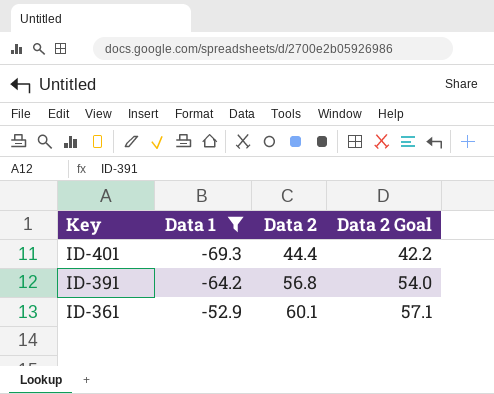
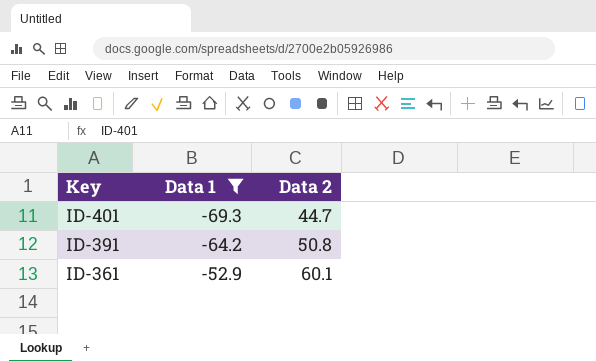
column Data 2 Goal | formula: [Data 2] * 0.95 -> none
ID-401 | Data 2: 44.4 -> 44.7
ID-391 | Data 2: 56.8 -> 50.8

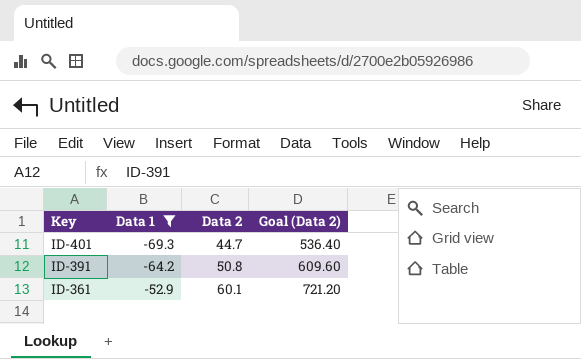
column Goal (Data 2) | formula: none -> [Data 2] * 12

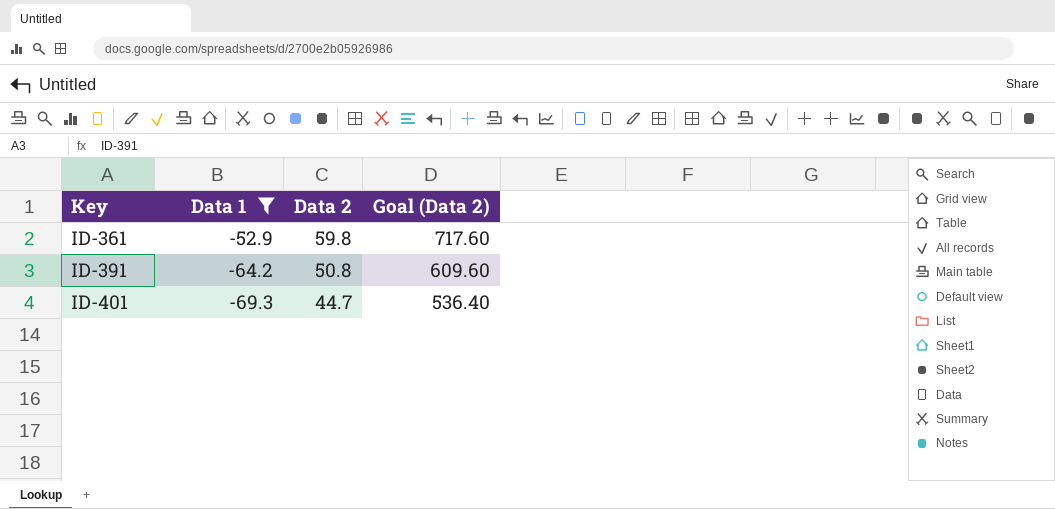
row order: Key descending -> Key ascending
ID-361 | Data 2: 60.1 -> 59.8
ID-361 | Goal (Data 2): 721.20 -> 717.60

